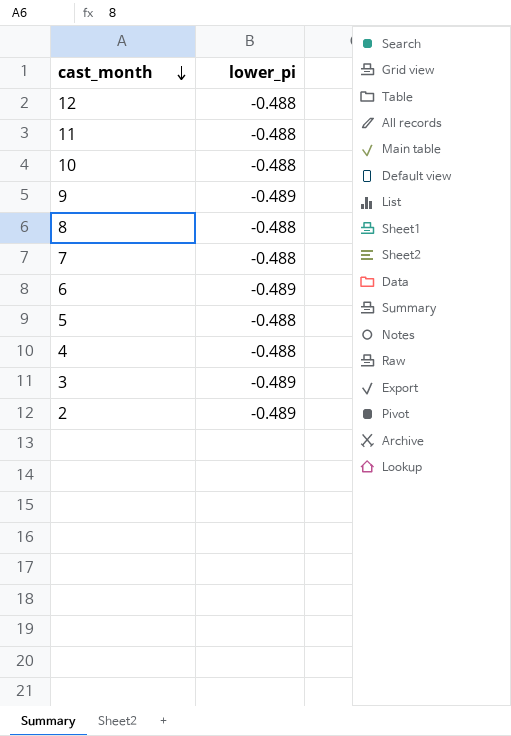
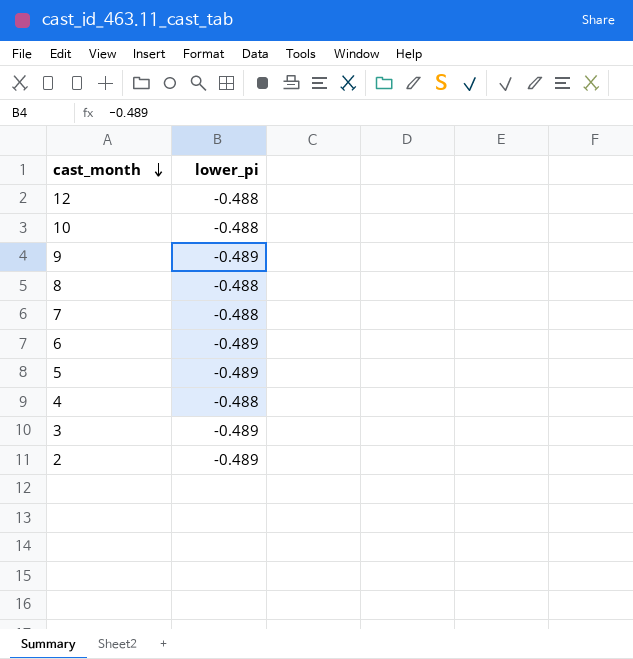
row 11: -0.488 -> none
5 | lower_pi: -0.488 -> -0.489

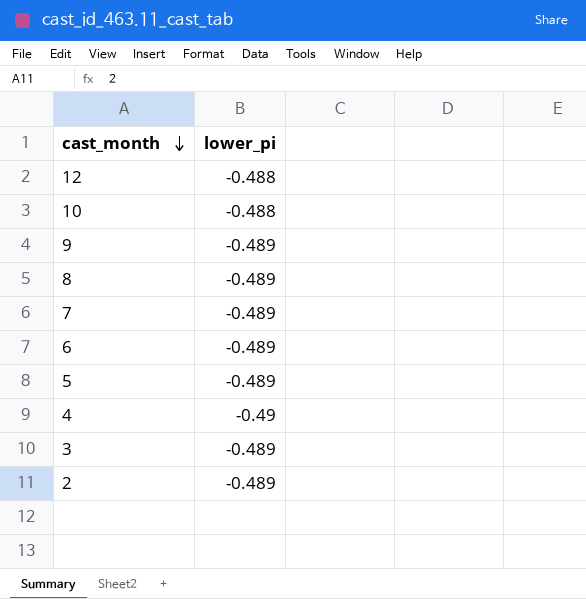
8 | lower_pi: -0.488 -> -0.489
7 | lower_pi: -0.488 -> -0.489
4 | lower_pi: -0.488 -> -0.49

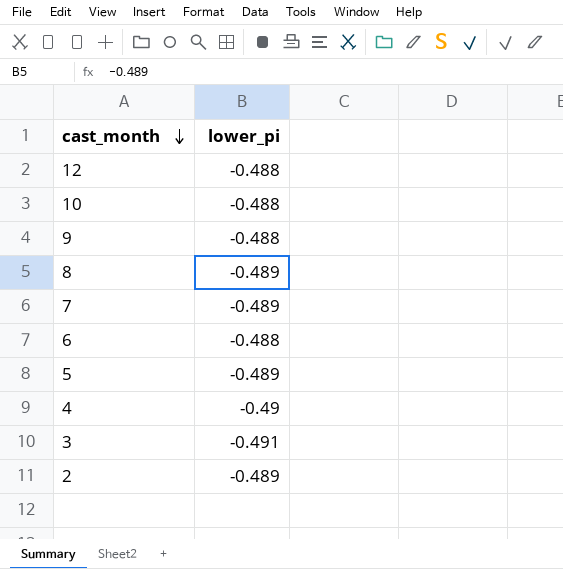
9 | lower_pi: -0.489 -> -0.488
6 | lower_pi: -0.489 -> -0.488
3 | lower_pi: -0.489 -> -0.491

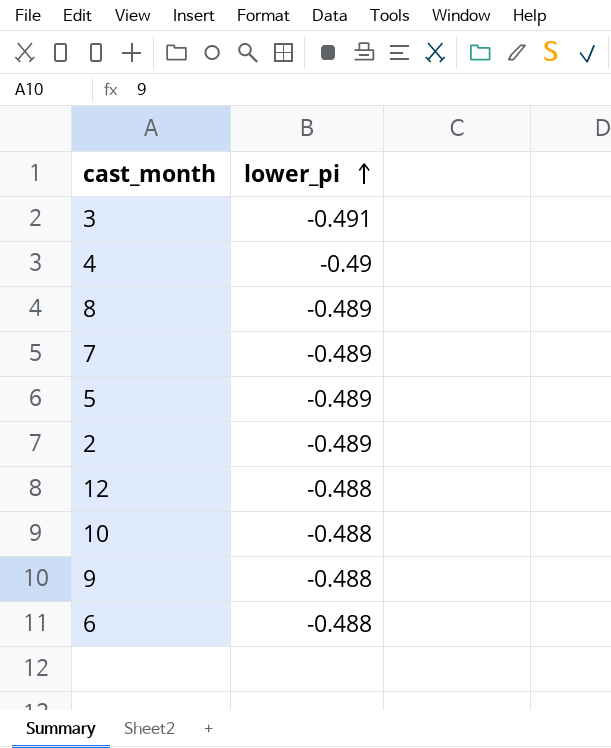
row order: cast_month descending -> lower_pi ascending

